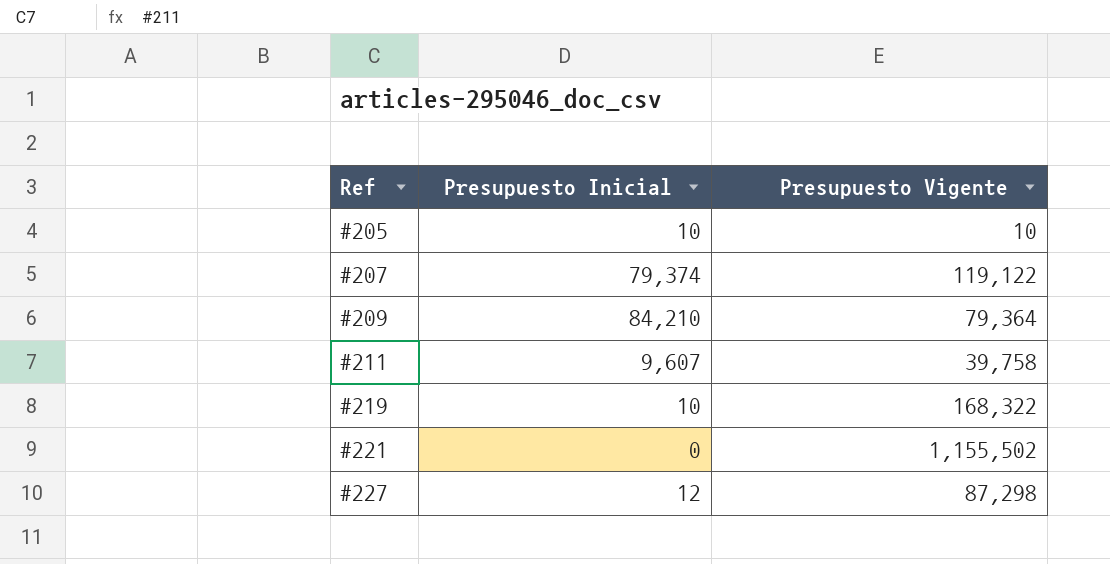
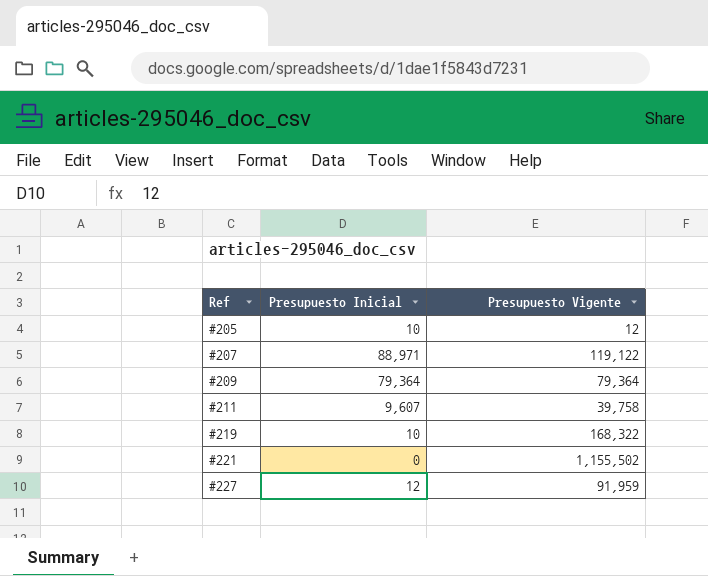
#205 | Presupuesto Vigente: 10 -> 12
#207 | Presupuesto Inicial: 79,374 -> 88,971
#209 | Presupuesto Inicial: 84,210 -> 79,364
#227 | Presupuesto Vigente: 87,298 -> 91,959

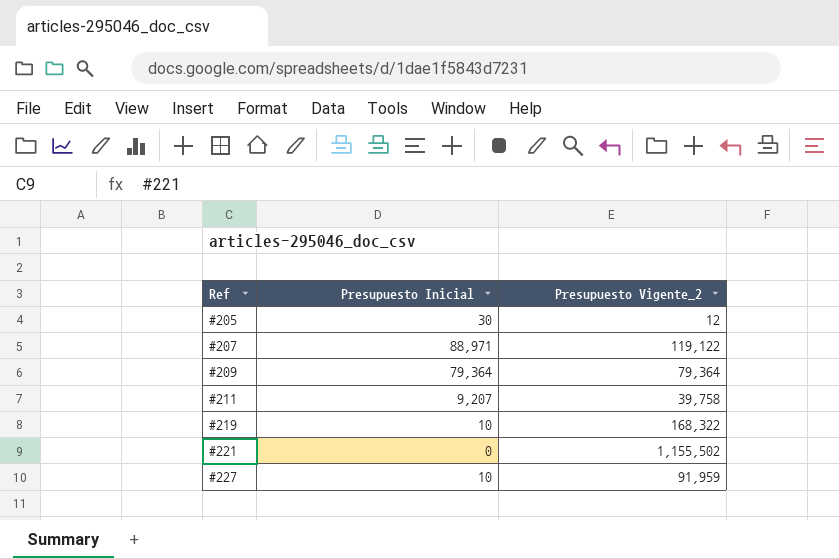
column name: Presupuesto Vigente -> Presupuesto Vigente_2
#205 | Presupuesto Inicial: 10 -> 30
#211 | Presupuesto Inicial: 9,607 -> 9,207
#227 | Presupuesto Inicial: 12 -> 10

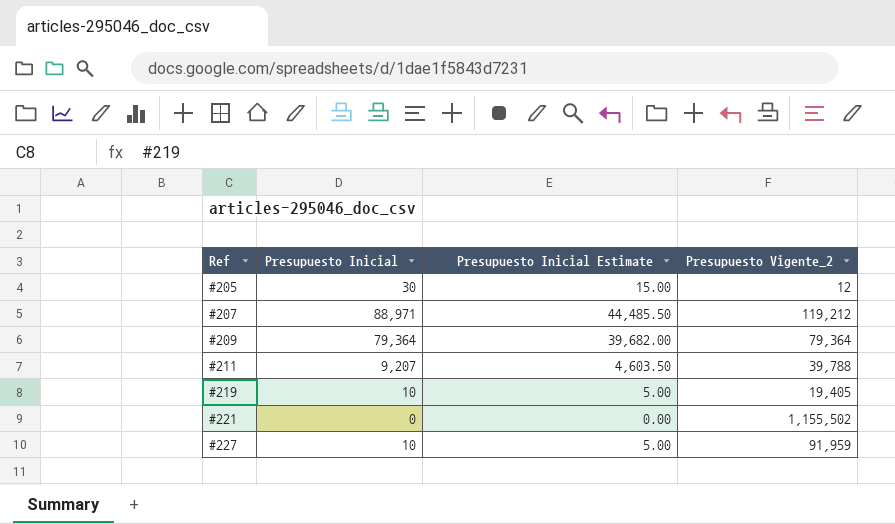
column Presupuesto Inicial Estimate | formula: none -> [Presupuesto Inicial] * 0.5
#207 | Presupuesto Vigente_2: 119,122 -> 119,212
#211 | Presupuesto Vigente_2: 39,758 -> 39,788
#219 | Presupuesto Vigente_2: 168,322 -> 19,405

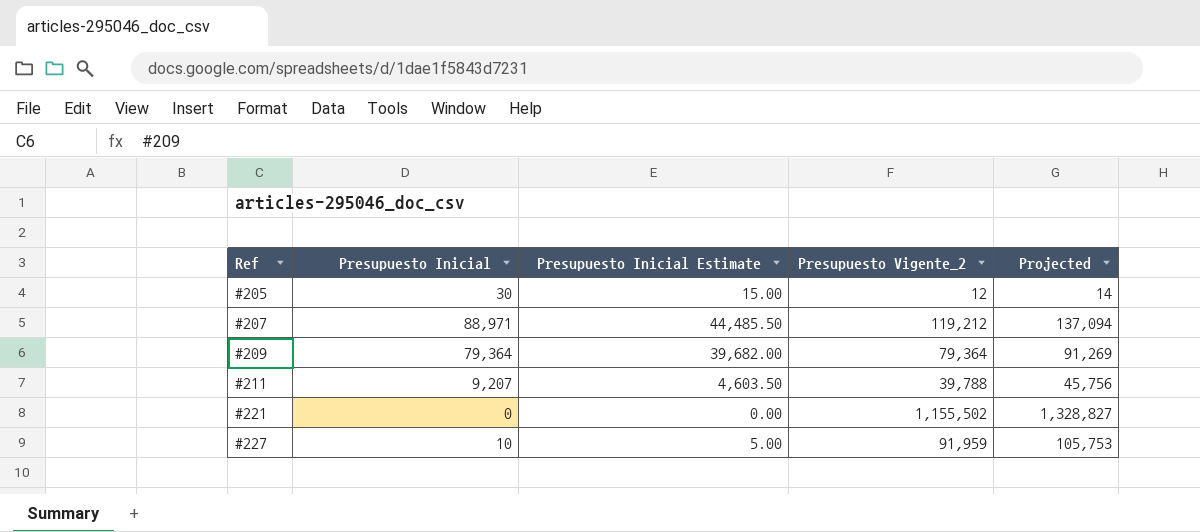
column Projected | formula: none -> [Presupuesto Vigente_2] * 1.15
row #219: 10 | 5.00 | 19,405 -> none

